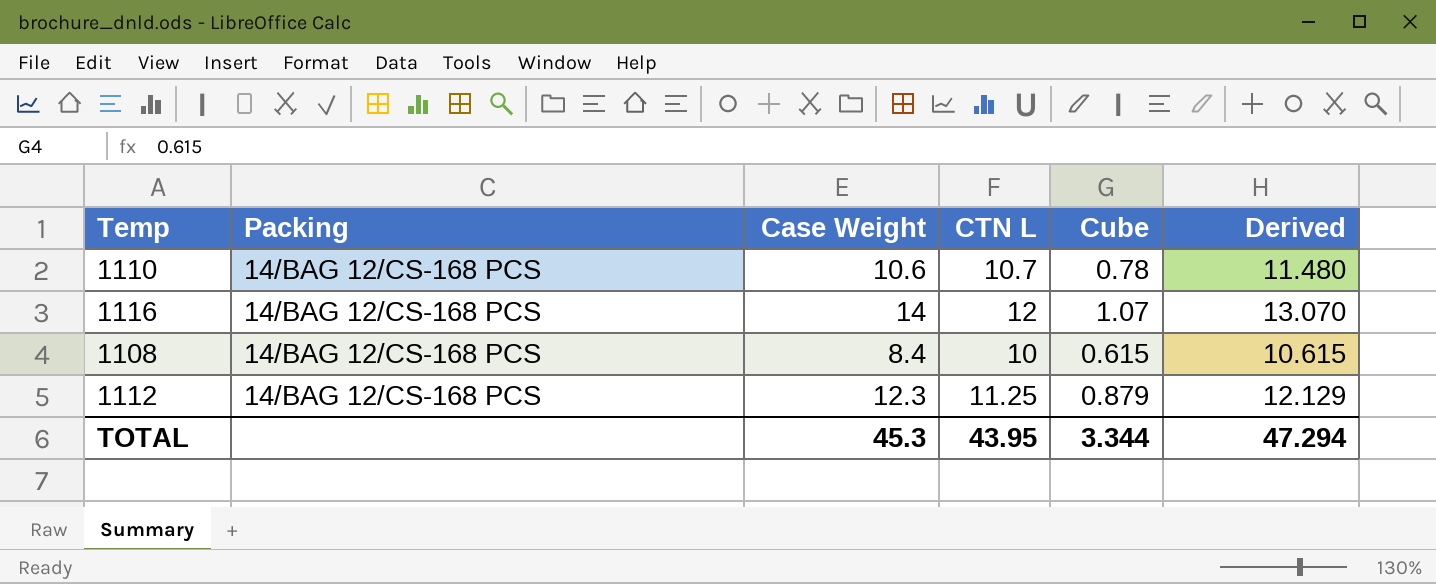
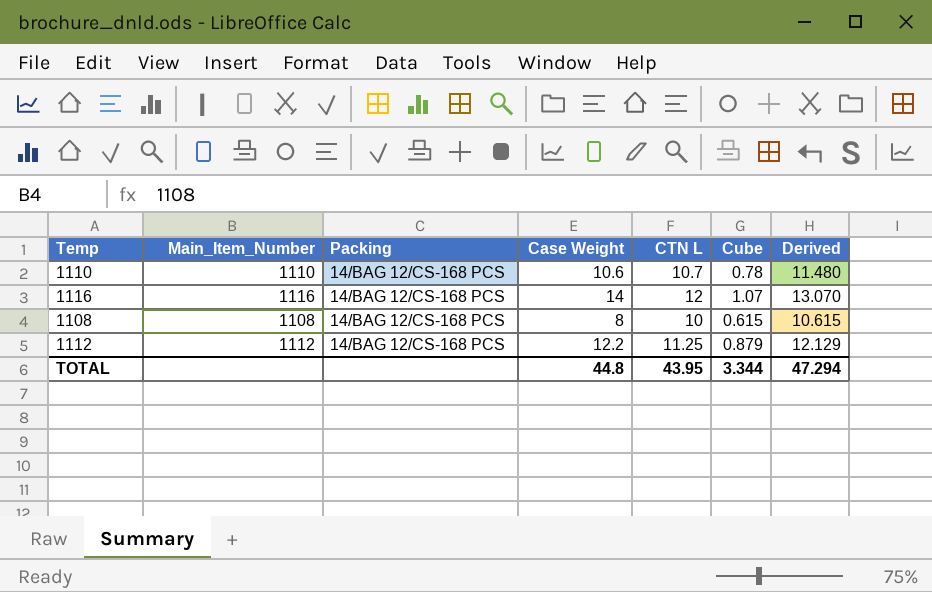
column Main_Item_Number | position: none -> 2
1108 | Case Weight: 8.4 -> 8
1112 | Case Weight: 12.3 -> 12.2
TOTAL | Case Weight: 45.3 -> 44.8

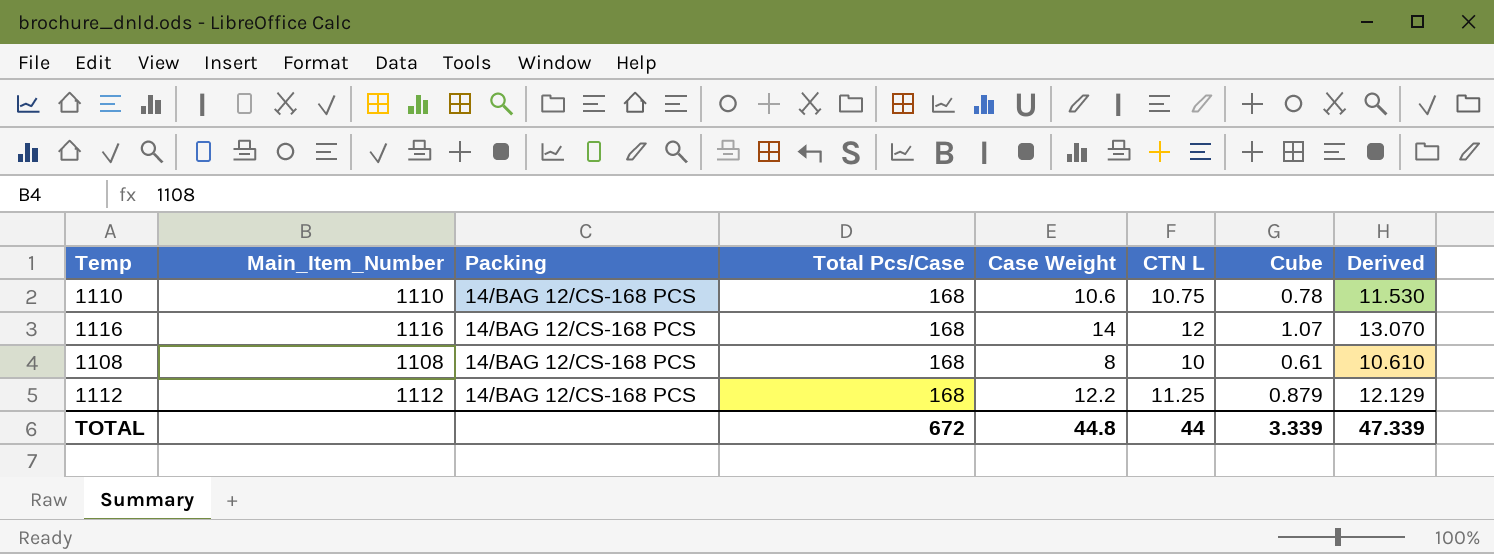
column Total Pcs/Case | position: none -> 4
1110 | CTN L: 10.7 -> 10.75
1110 | Derived: 11.480 -> 11.530
1108 | Cube: 0.615 -> 0.61
1108 | Derived: 10.615 -> 10.610
TOTAL | CTN L: 43.95 -> 44
TOTAL | Cube: 3.344 -> 3.339
TOTAL | Derived: 47.294 -> 47.339

